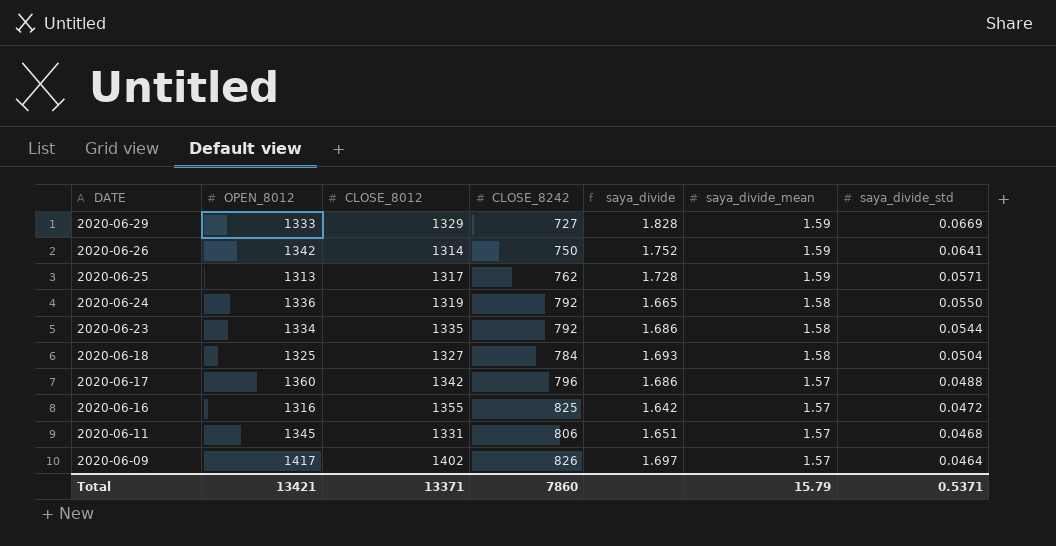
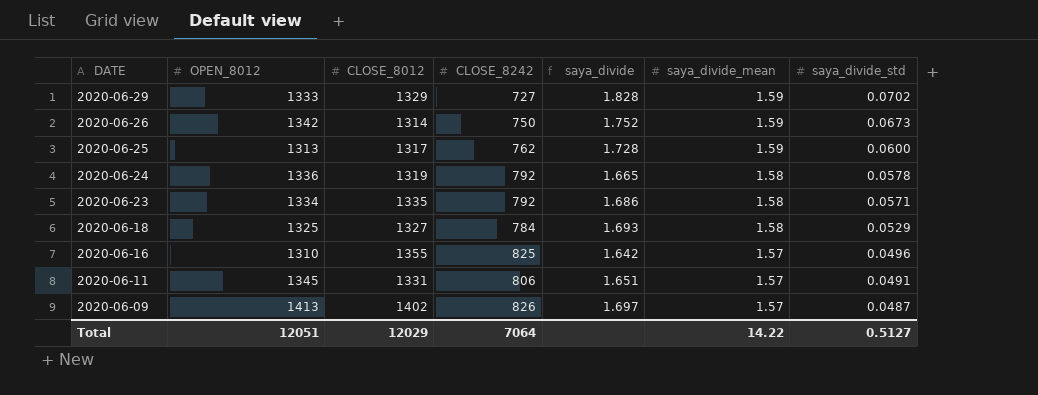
row 2020-06-17: 1360 | 1342 | 796 | 1.686 | 1.57 | 0.0488 -> none
2020-06-29 | saya_divide_std: 0.0669 -> 0.0702
2020-06-26 | saya_divide_std: 0.0641 -> 0.0673
2020-06-25 | saya_divide_std: 0.0571 -> 0.0600
2020-06-24 | saya_divide_std: 0.0550 -> 0.0578
2020-06-23 | saya_divide_std: 0.0544 -> 0.0571
2020-06-18 | saya_divide_std: 0.0504 -> 0.0529
2020-06-16 | OPEN_8012: 1316 -> 1310
2020-06-16 | saya_divide_std: 0.0472 -> 0.0496
2020-06-11 | saya_divide_std: 0.0468 -> 0.0491
2020-06-09 | OPEN_8012: 1417 -> 1413
2020-06-09 | saya_divide_std: 0.0464 -> 0.0487
Total | OPEN_8012: 13421 -> 12051
Total | CLOSE_8012: 13371 -> 12029
Total | CLOSE_8242: 7860 -> 7064
Total | saya_divide_mean: 15.79 -> 14.22
Total | saya_divide_std: 0.5371 -> 0.5127

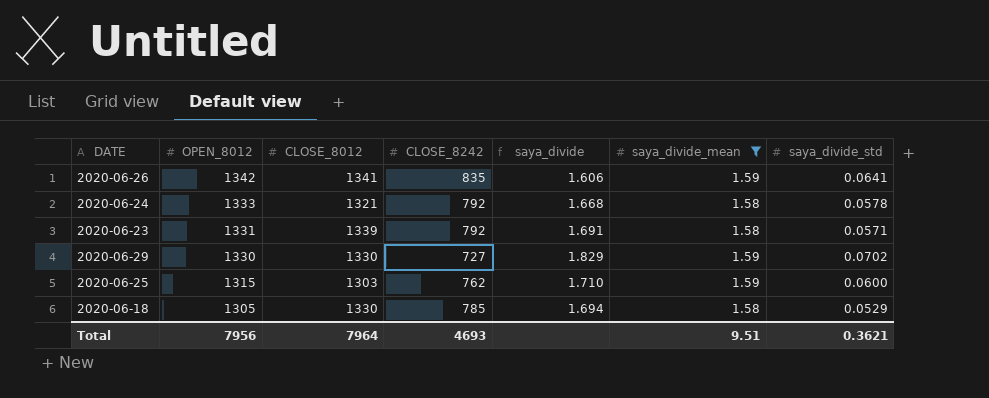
filter: none -> saya_divide_mean != 1.57
row order: DATE descending -> OPEN_8012 descending
2020-06-26 | CLOSE_8012: 1314 -> 1341
2020-06-26 | CLOSE_8242: 750 -> 835
2020-06-26 | saya_divide: 1.752 -> 1.606
2020-06-26 | saya_divide_std: 0.0673 -> 0.0641
2020-06-24 | OPEN_8012: 1336 -> 1333
2020-06-24 | CLOSE_8012: 1319 -> 1321
2020-06-24 | saya_divide: 1.665 -> 1.668
2020-06-23 | OPEN_8012: 1334 -> 1331
2020-06-23 | CLOSE_8012: 1335 -> 1339
2020-06-23 | saya_divide: 1.686 -> 1.691
2020-06-29 | OPEN_8012: 1333 -> 1330
2020-06-29 | CLOSE_8012: 1329 -> 1330
2020-06-29 | saya_divide: 1.828 -> 1.829
2020-06-25 | OPEN_8012: 1313 -> 1315
2020-06-25 | CLOSE_8012: 1317 -> 1303
2020-06-25 | saya_divide: 1.728 -> 1.710
2020-06-18 | OPEN_8012: 1325 -> 1305
2020-06-18 | CLOSE_8012: 1327 -> 1330
2020-06-18 | CLOSE_8242: 784 -> 785
2020-06-18 | saya_divide: 1.693 -> 1.694
Total | OPEN_8012: 12051 -> 7956
Total | CLOSE_8012: 12029 -> 7964
Total | CLOSE_8242: 7064 -> 4693
Total | saya_divide_mean: 14.22 -> 9.51
Total | saya_divide_std: 0.5127 -> 0.3621

